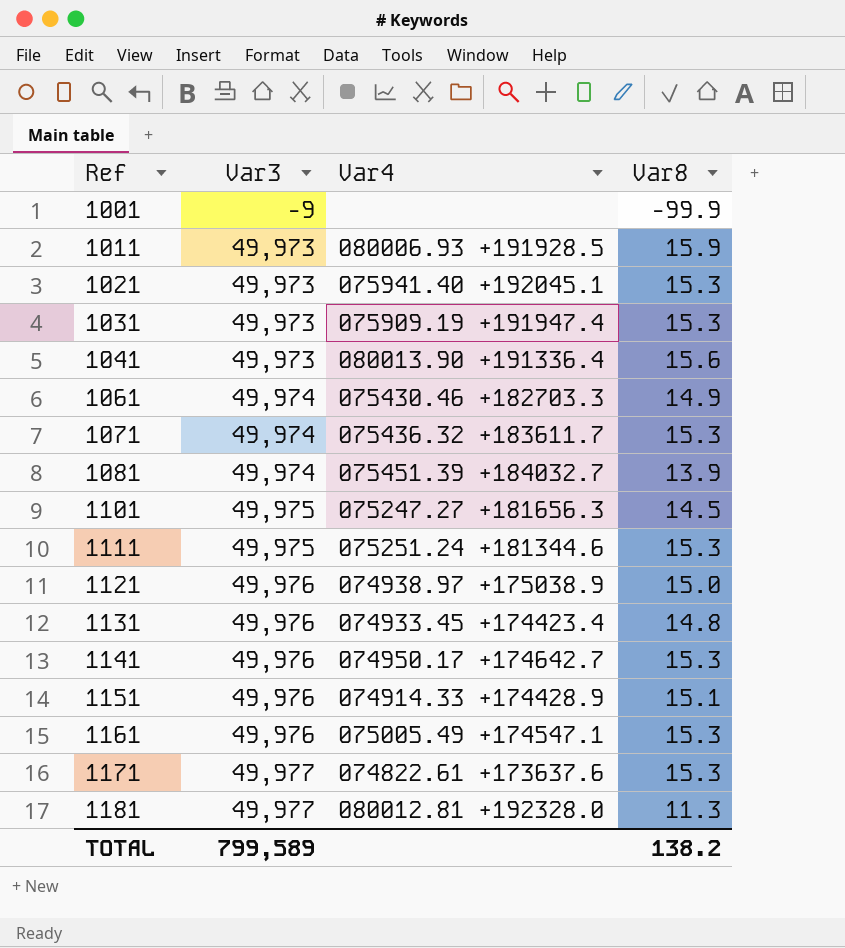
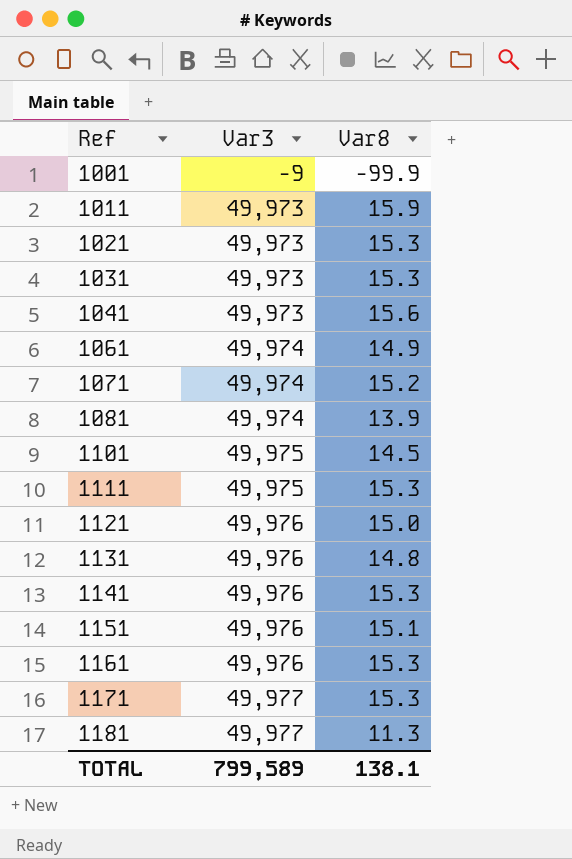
column Var4 | position: 3 -> none
1071 | Var8: 15.3 -> 15.2
TOTAL | Var8: 138.2 -> 138.1

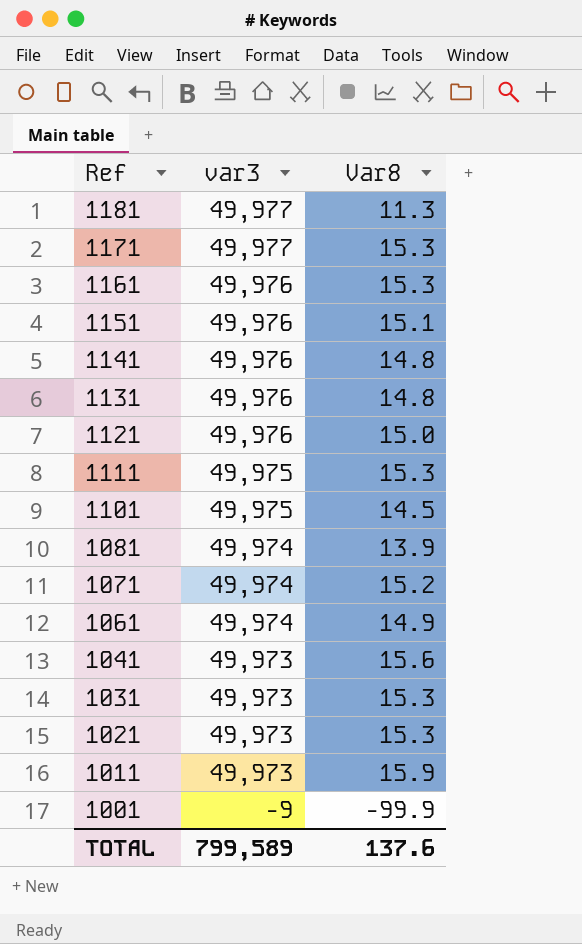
row order: Ref ascending -> Ref descending
column name: Var3 -> var3
1141 | Var8: 15.3 -> 14.8
TOTAL | Var8: 138.1 -> 137.6

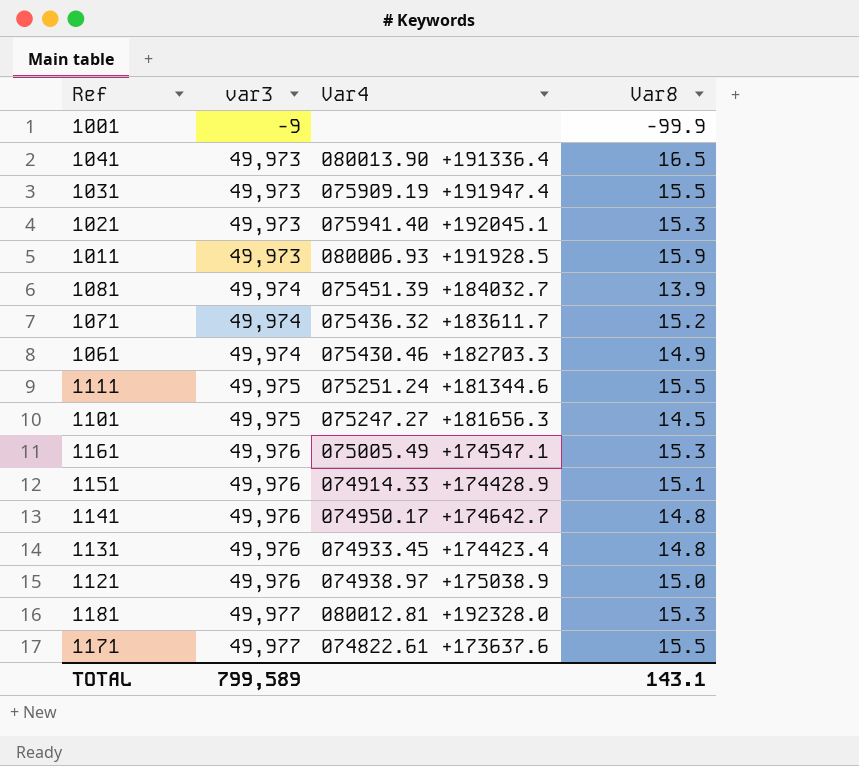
row order: Ref descending -> var3 ascending
column Var4 | position: none -> 3
1041 | Var8: 15.6 -> 16.5
1031 | Var8: 15.3 -> 15.5
1111 | Var8: 15.3 -> 15.5
1181 | Var8: 11.3 -> 15.3
1171 | Var8: 15.3 -> 15.5
TOTAL | Var8: 137.6 -> 143.1

